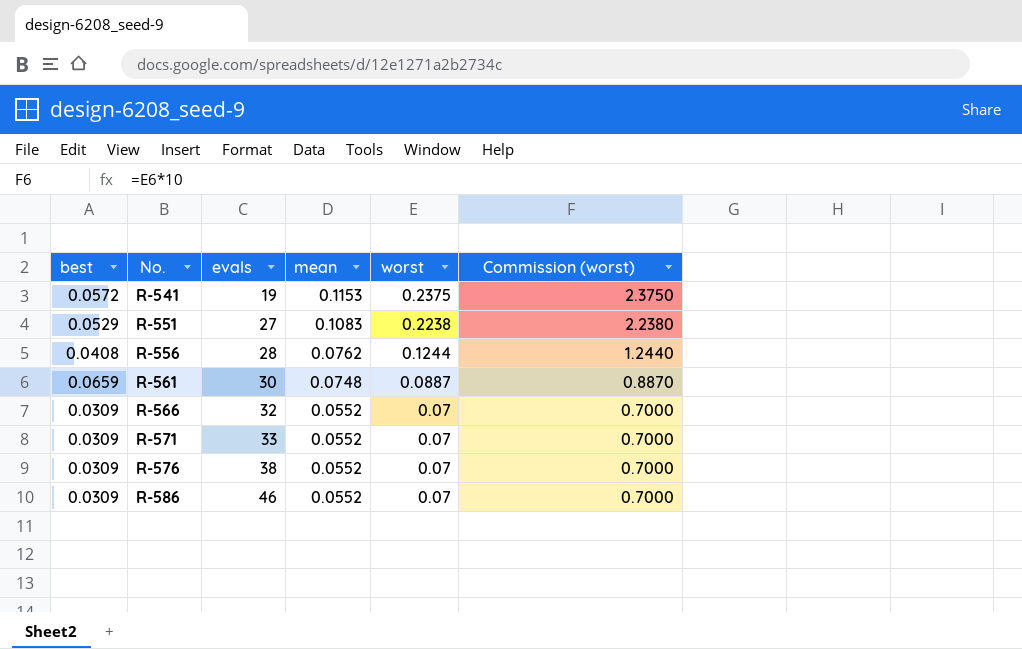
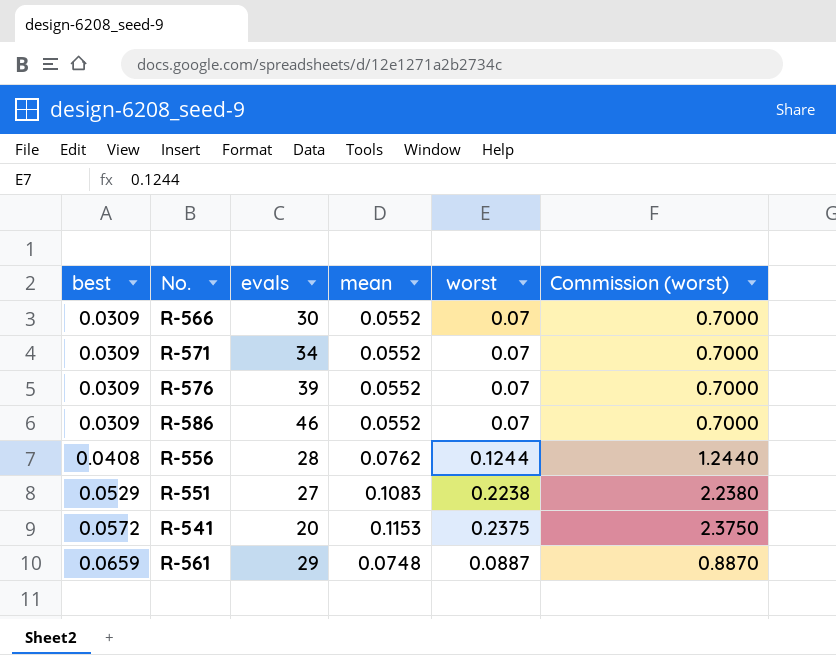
row order: No. ascending -> best ascending
R-566 | evals: 32 -> 30
R-571 | evals: 33 -> 34
R-576 | evals: 38 -> 39
R-541 | evals: 19 -> 20
R-561 | evals: 30 -> 29

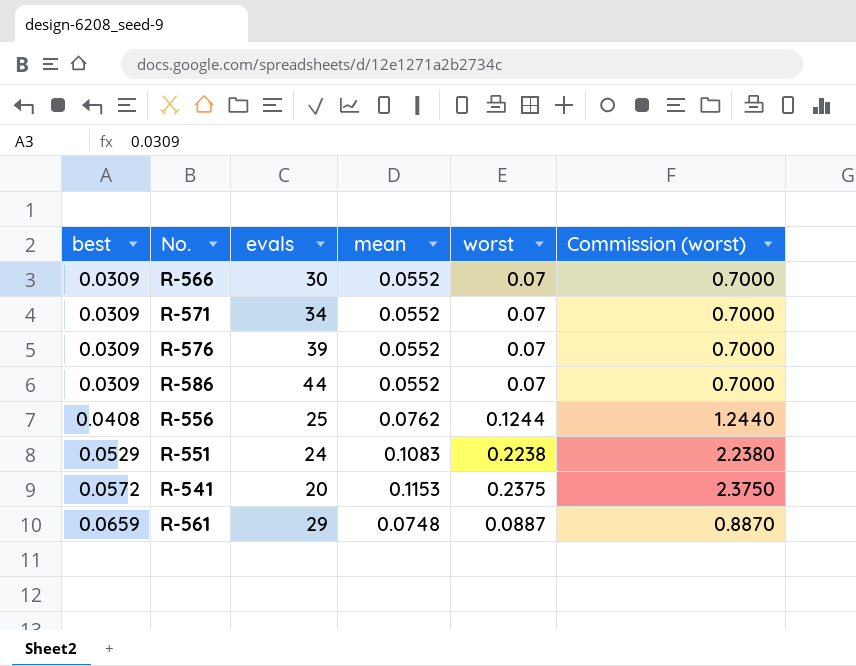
R-586 | evals: 46 -> 44
R-556 | evals: 28 -> 25
R-551 | evals: 27 -> 24

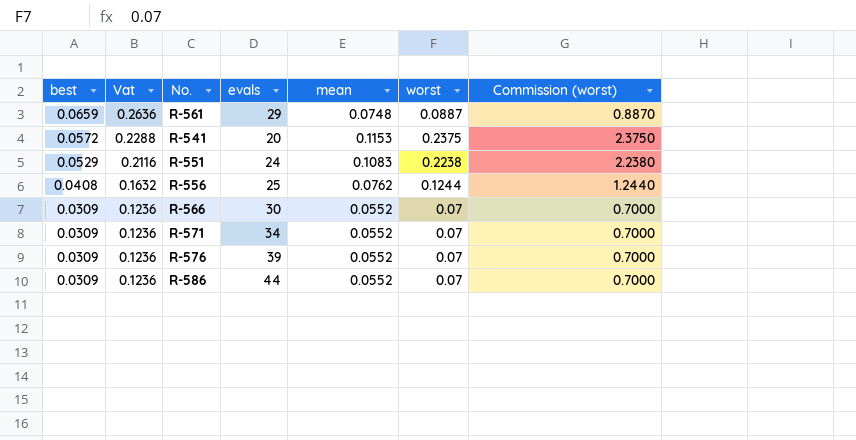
row order: best ascending -> best descending
column Vat | formula: none -> [best] * 4

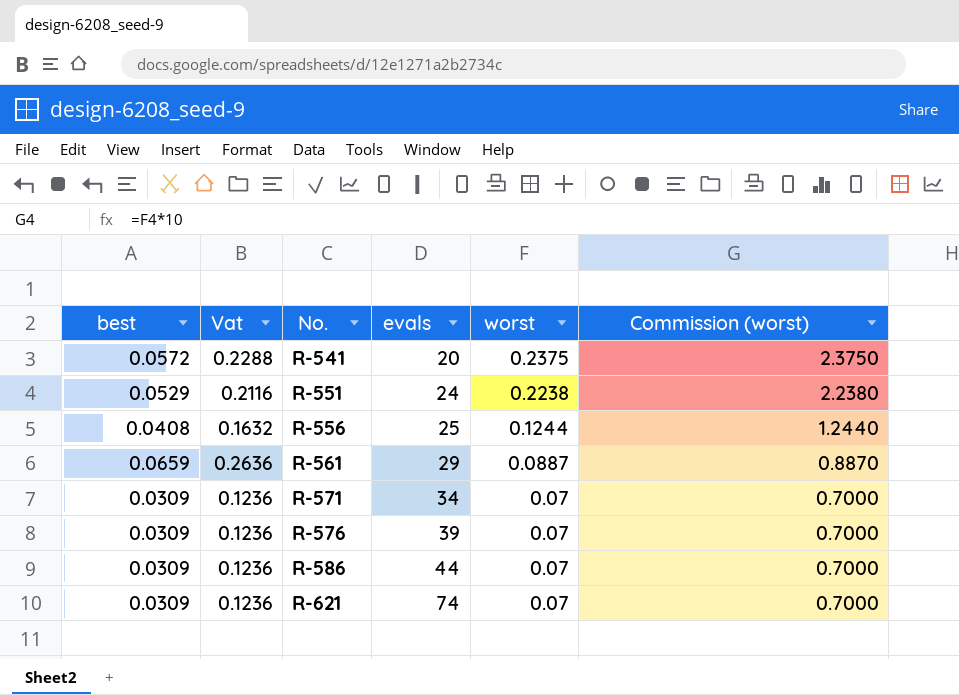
row order: best descending -> No. ascending
column mean | position: 5 -> none
row R-566: 0.0309 | 0.1236 | 30 | 0.0552 | 0.07 | 0.7000 -> none
row R-621: none -> 0.0309 | 0.1236 | 74 | 0.07 | 0.7000

